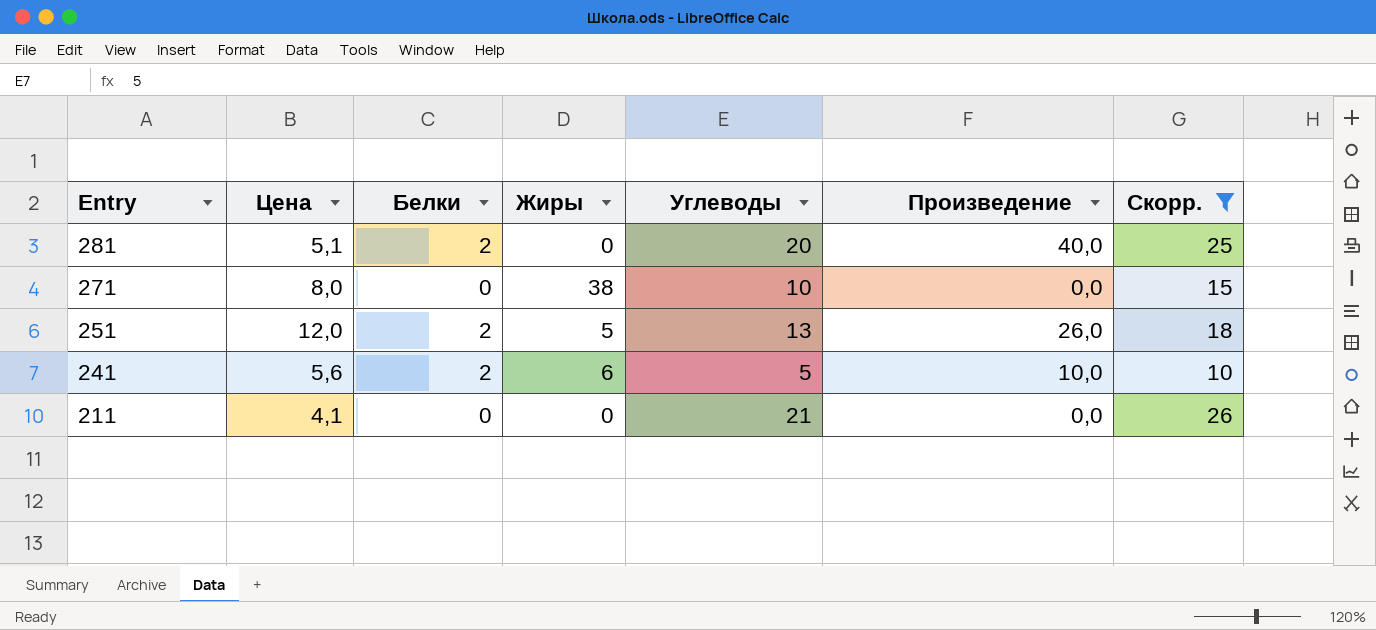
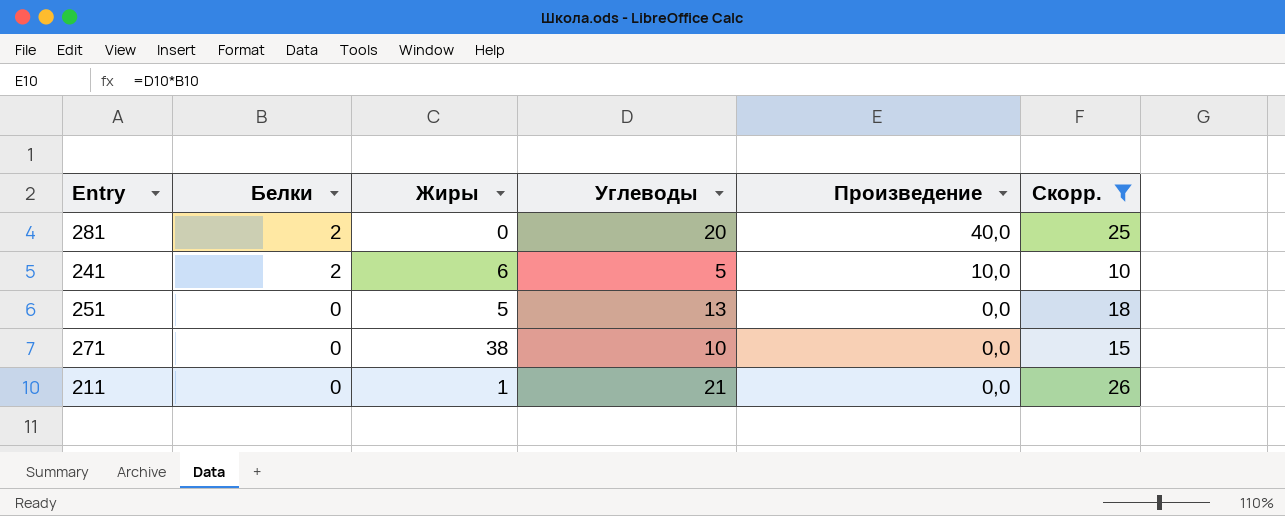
row order: Entry descending -> Белки descending
column Цена | position: 2 -> none
251 | Белки: 2 -> 0
251 | Произведение: 26,0 -> 0,0
211 | Жиры: 0 -> 1

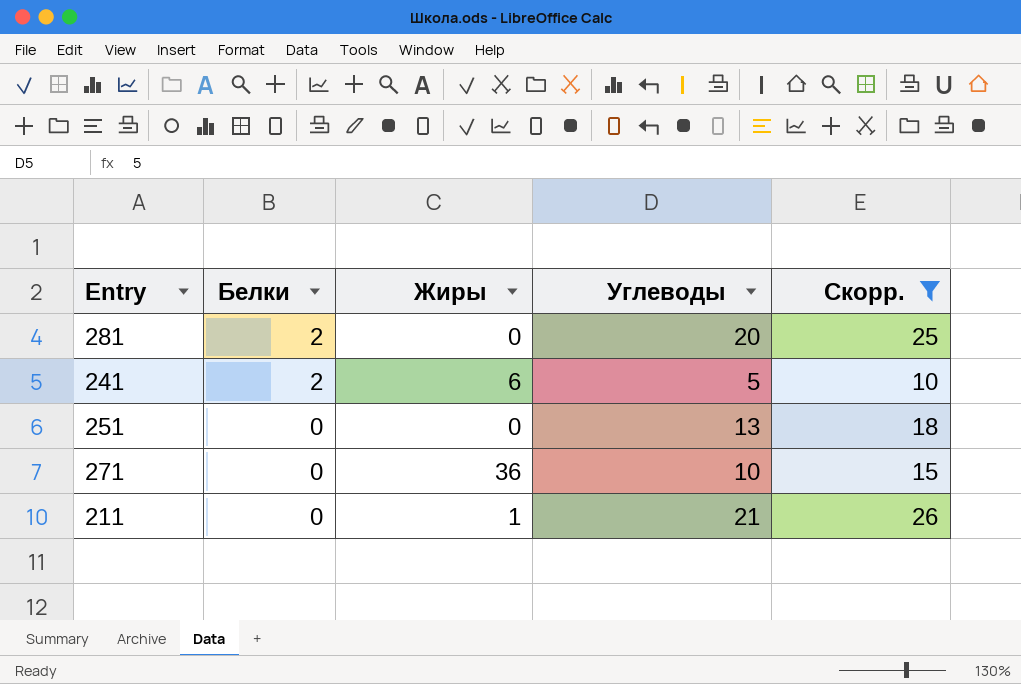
column Произведение | formula: [Белки] * [Углеводы] -> none
251 | Жиры: 5 -> 0
271 | Жиры: 38 -> 36

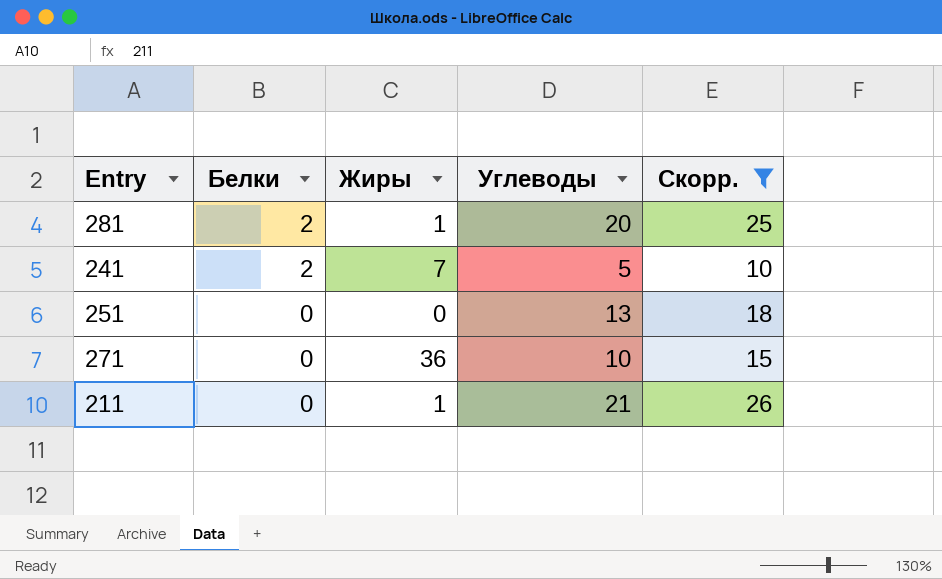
281 | Жиры: 0 -> 1
241 | Жиры: 6 -> 7

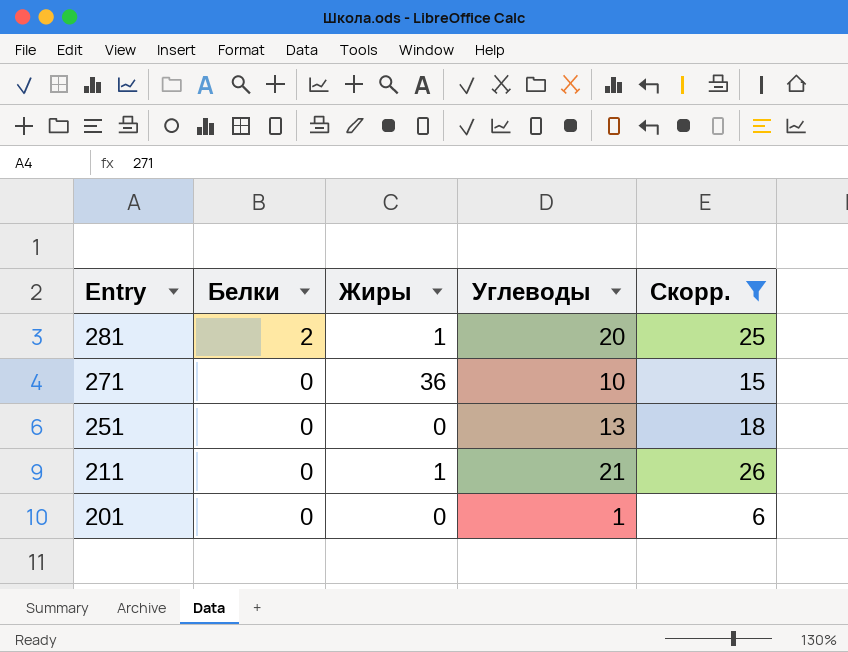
row order: Белки descending -> Entry descending
row 241: 2 | 7 | 5 | 10 -> none
row 201: none -> 0 | 0 | 1 | 6

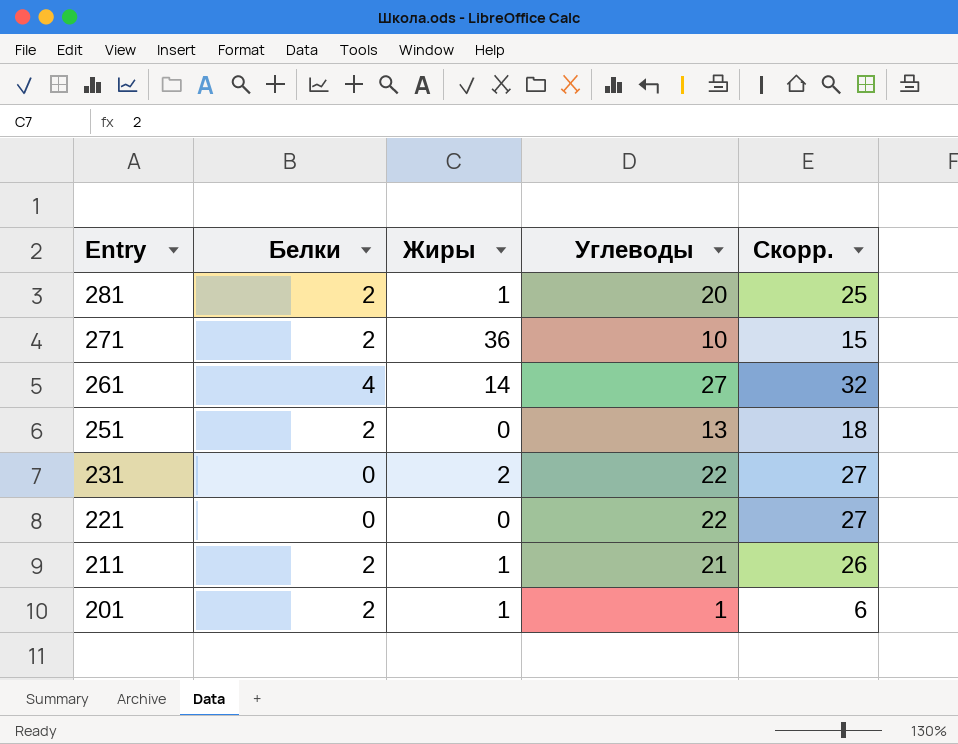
filter: Скорр. <= 26 -> none
271 | Белки: 0 -> 2
251 | Белки: 0 -> 2
211 | Белки: 0 -> 2
201 | Белки: 0 -> 2
201 | Жиры: 0 -> 1

